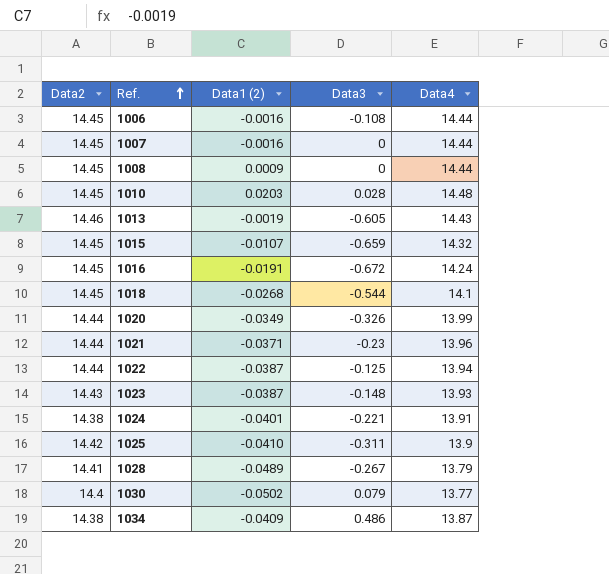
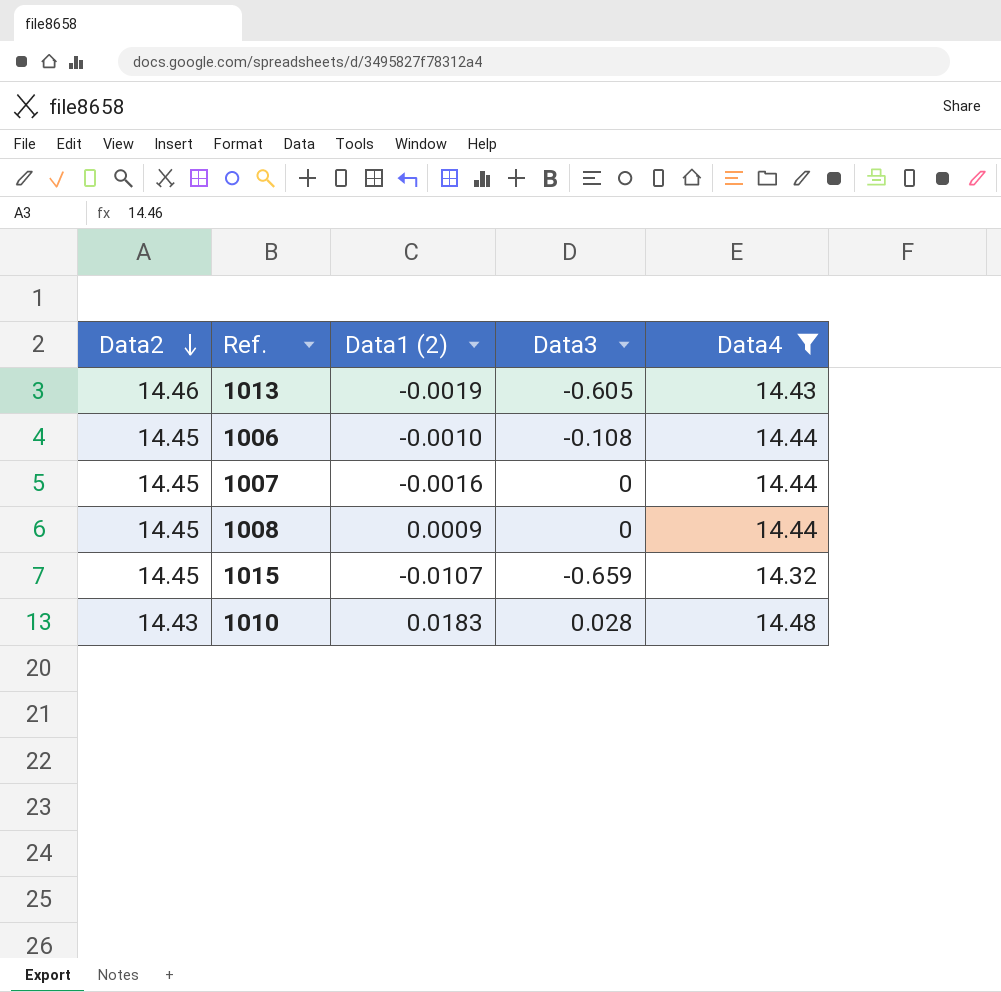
filter: none -> Data4 >= 14.32
row order: Ref. ascending -> Data2 descending
1006 | Data1 (2): -0.0016 -> -0.0010
1010 | Data2: 14.45 -> 14.43
1010 | Data1 (2): 0.0203 -> 0.0183

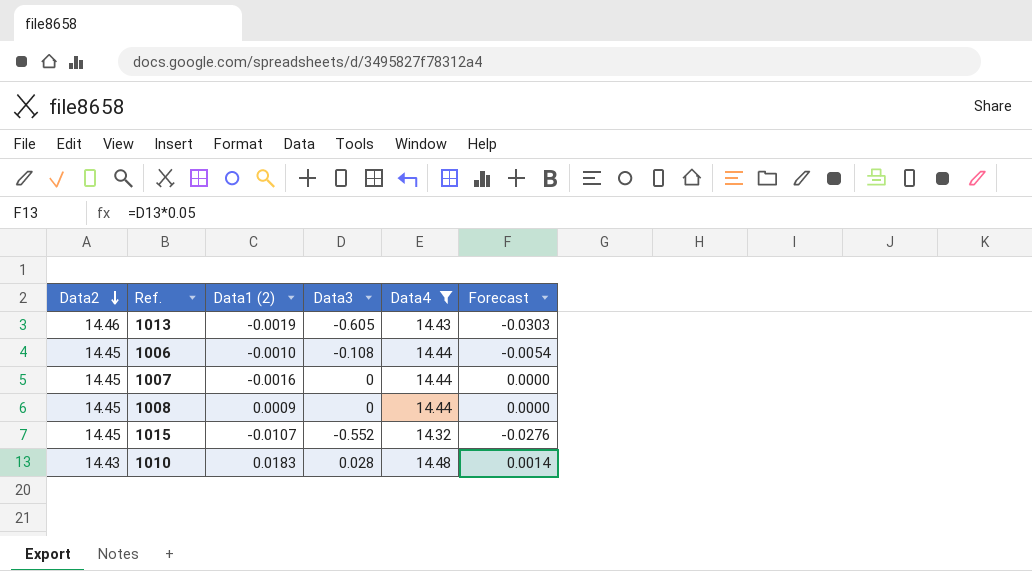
column Forecast | formula: none -> [Data3] * 0.05
1015 | Data3: -0.659 -> -0.552

